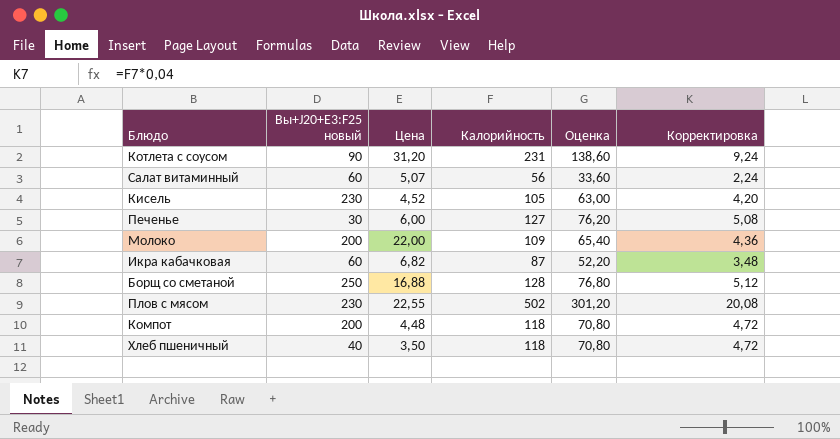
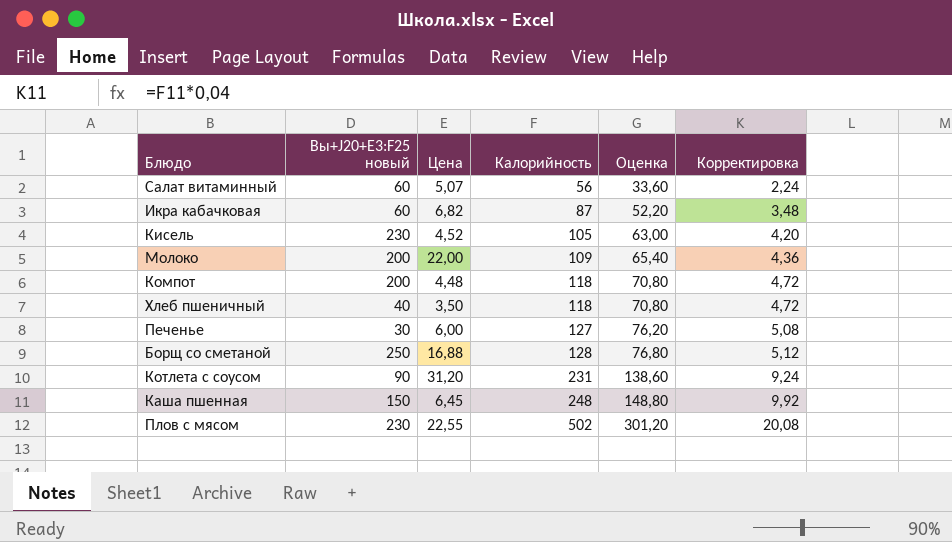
row order: none -> Калорийность ascending
row Каша пшенная: none -> 150 | 6,45 | 248 | 148,80 | 9,92

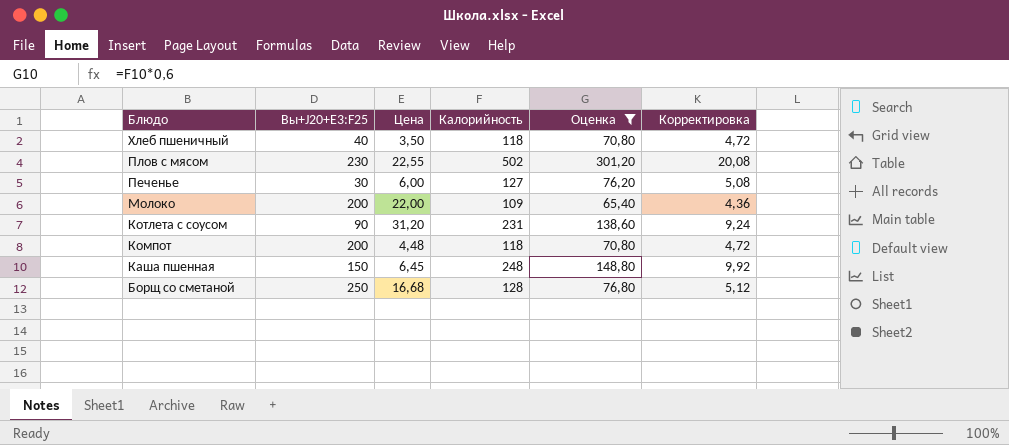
filter: none -> Оценка >= 65,40
row order: Калорийность ascending -> Блюдо descending
column name: Вы+J20+E3:F25 новый -> Вы+J20+E3:F25
Борщ со сметаной | Цена: 16,88 -> 16,68

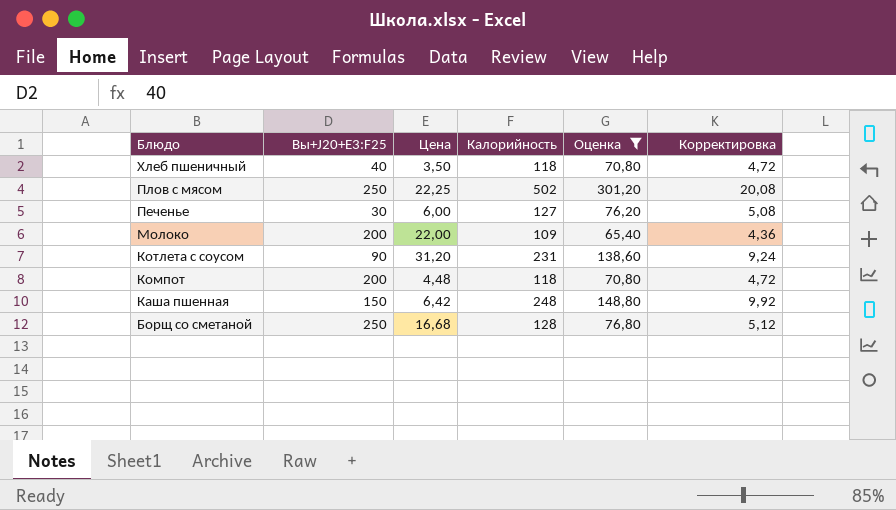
Плов с мясом | Вы+J20+E3:F25: 230 -> 250
Плов с мясом | Цена: 22,55 -> 22,25
Каша пшенная | Цена: 6,45 -> 6,42

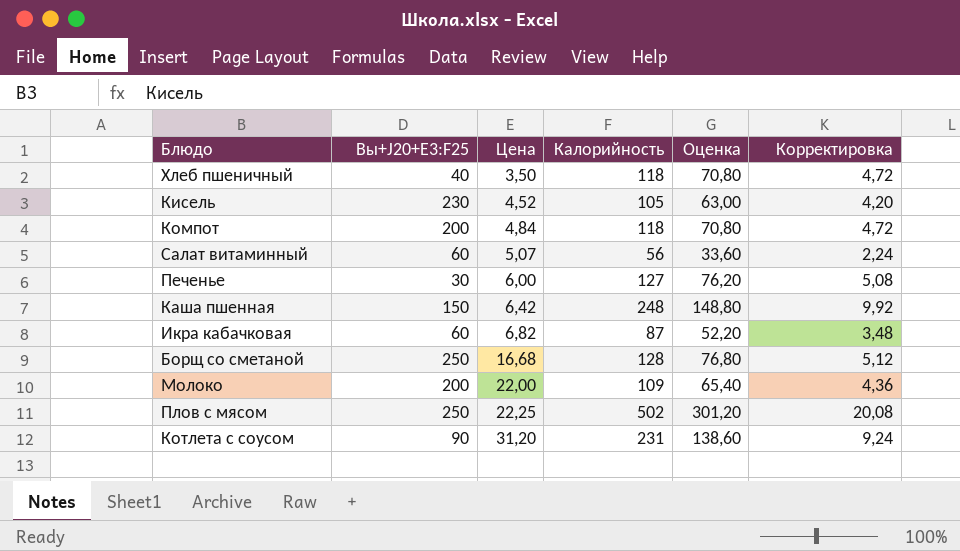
filter: Оценка >= 65,40 -> none
row order: Блюдо descending -> Цена ascending
Компот | Цена: 4,48 -> 4,84

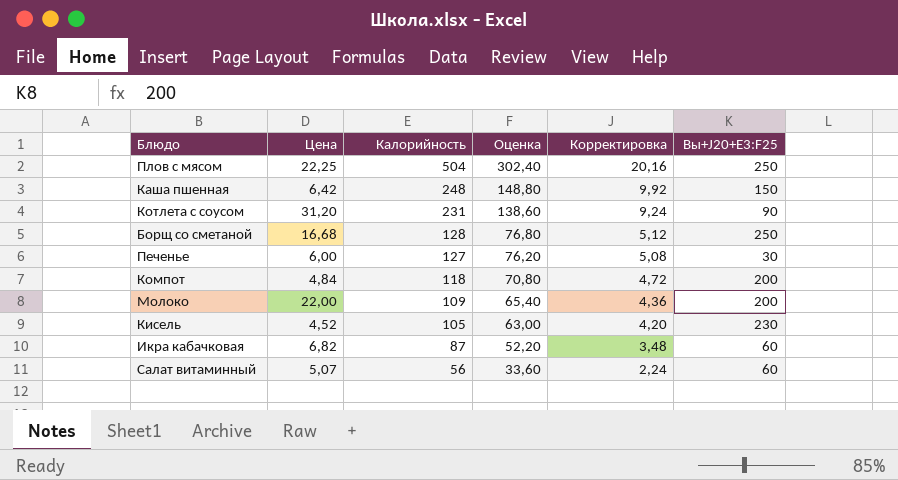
row order: Цена ascending -> Калорийность descending
column Вы+J20+E3:F25 | position: 2 -> 6
row Хлеб пшеничный: 40 | 3,50 | 118 | 70,80 | 4,72 -> none
Плов с мясом | Калорийность: 502 -> 504
Плов с мясом | Оценка: 301,20 -> 302,40
Плов с мясом | Корректировка: 20,08 -> 20,16

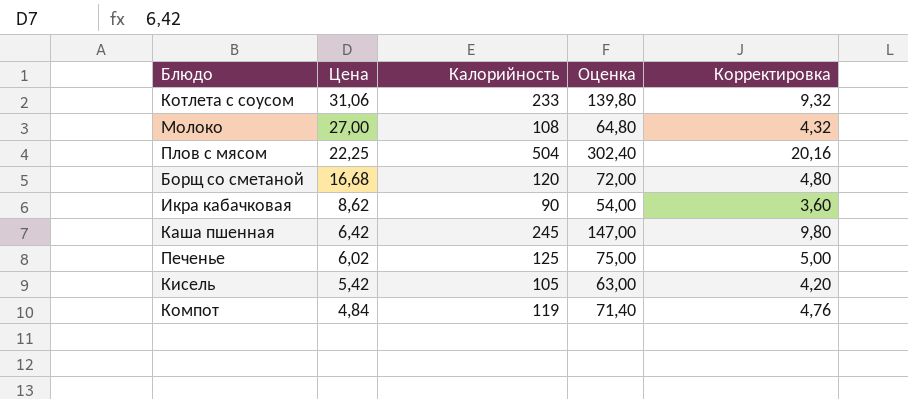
row order: Калорийность descending -> Цена descending
column Вы+J20+E3:F25 | position: 6 -> none
row Салат витаминный: 5,07 | 56 | 33,60 | 2,24 | 60 -> none
Котлета с соусом | Цена: 31,20 -> 31,06
Котлета с соусом | Калорийность: 231 -> 233
Котлета с соусом | Оценка: 138,60 -> 139,80
Котлета с соусом | Корректировка: 9,24 -> 9,32
Молоко | Цена: 22,00 -> 27,00
Молоко | Калорийность: 109 -> 108
Молоко | Оценка: 65,40 -> 64,80
Молоко | Корректировка: 4,36 -> 4,32
Борщ со сметаной | Калорийность: 128 -> 120
Борщ со сметаной | Оценка: 76,80 -> 72,00
Борщ со сметаной | Корректировка: 5,12 -> 4,80
Икра кабачковая | Цена: 6,82 -> 8,62
Икра кабачковая | Калорийность: 87 -> 90
Икра кабачковая | Оценка: 52,20 -> 54,00
Икра кабачковая | Корректировка: 3,48 -> 3,60
Каша пшенная | Калорийность: 248 -> 245
Каша пшенная | Оценка: 148,80 -> 147,00
Каша пшенная | Корректировка: 9,92 -> 9,80
Печенье | Цена: 6,00 -> 6,02
Печенье | Калорийность: 127 -> 125
Печенье | Оценка: 76,20 -> 75,00
Печенье | Корректировка: 5,08 -> 5,00
Кисель | Цена: 4,52 -> 5,42
Компот | Калорийность: 118 -> 119
Компот | Оценка: 70,80 -> 71,40
Компот | Корректировка: 4,72 -> 4,76

